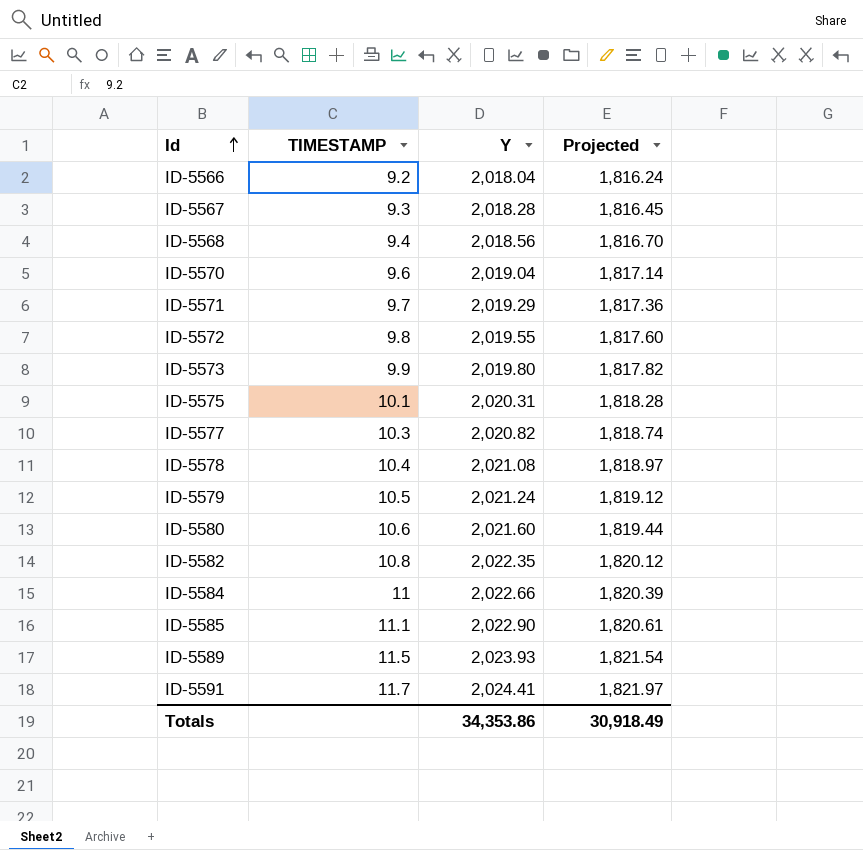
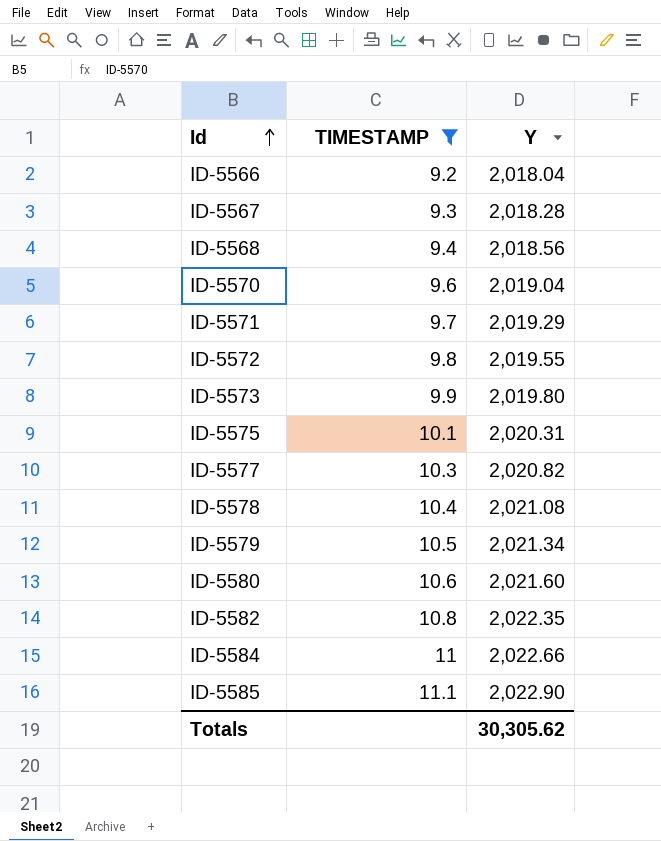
filter: none -> TIMESTAMP <= 11.1
column Projected | formula: [Y] * 0.9 -> none
ID-5579 | Y: 2,021.24 -> 2,021.34
Totals | Y: 34,353.86 -> 30,305.62

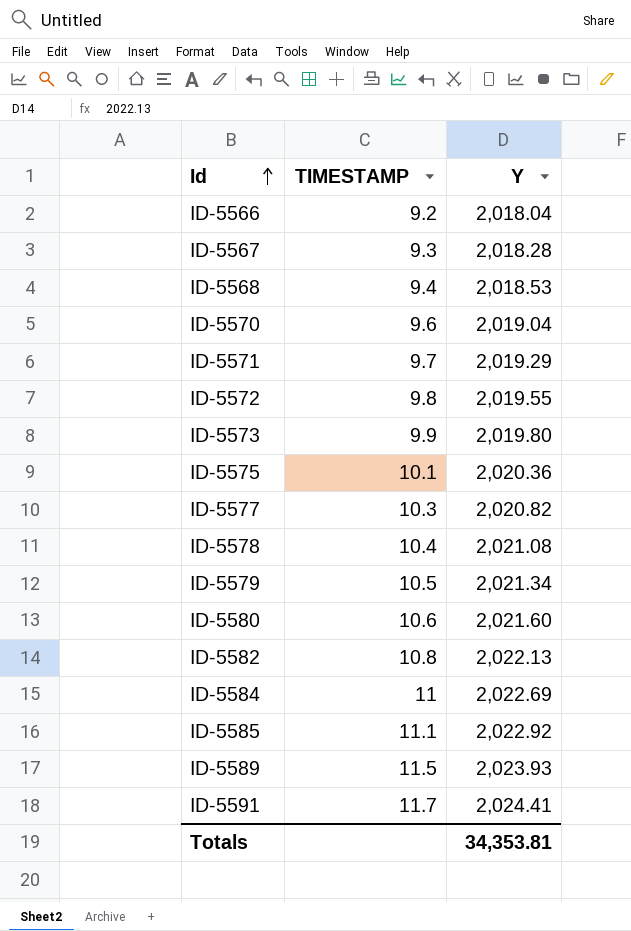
filter: TIMESTAMP <= 11.1 -> none
ID-5568 | Y: 2,018.56 -> 2,018.53
ID-5575 | Y: 2,020.31 -> 2,020.36
ID-5582 | Y: 2,022.35 -> 2,022.13
ID-5584 | Y: 2,022.66 -> 2,022.69
ID-5585 | Y: 2,022.90 -> 2,022.92
Totals | Y: 30,305.62 -> 34,353.81

